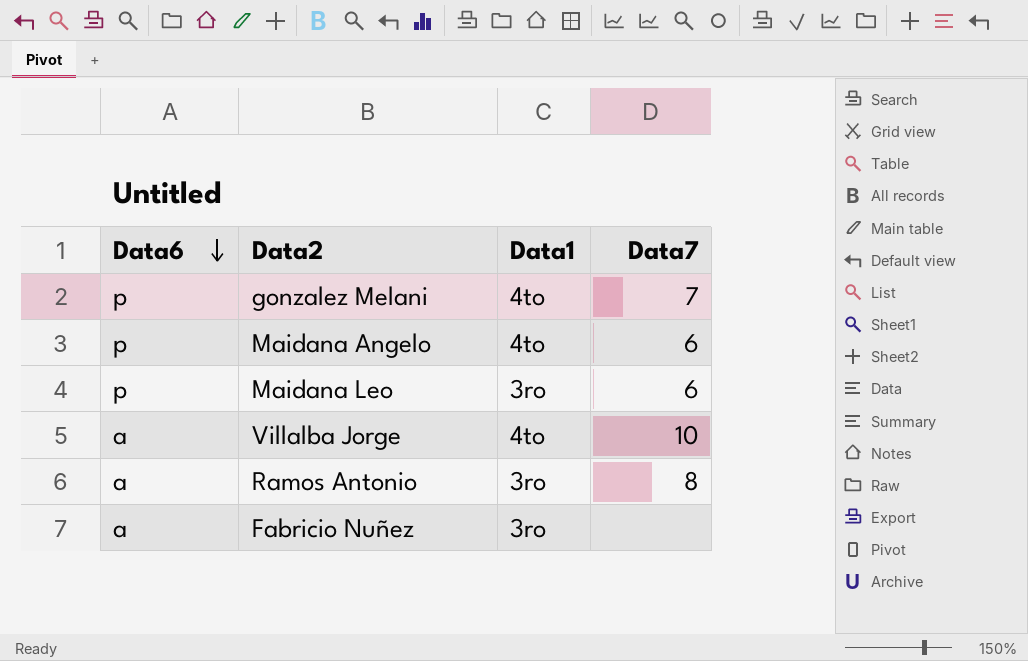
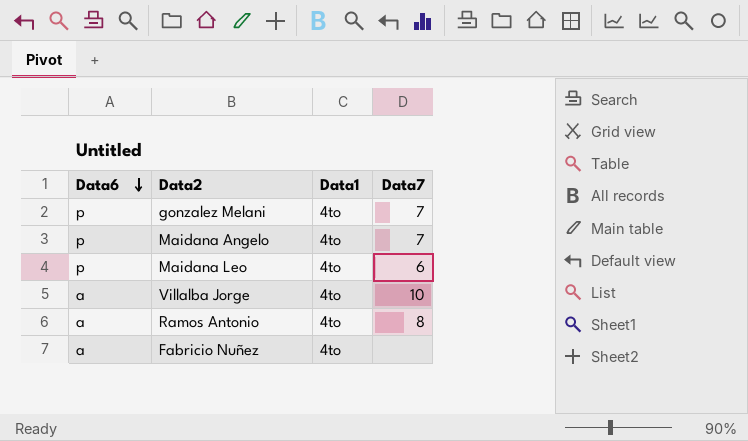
Maidana Angelo | Data7: 6 -> 7
Maidana Leo | Data1: 3ro -> 4to
Ramos Antonio | Data1: 3ro -> 4to
Fabricio Nuñez | Data1: 3ro -> 4to

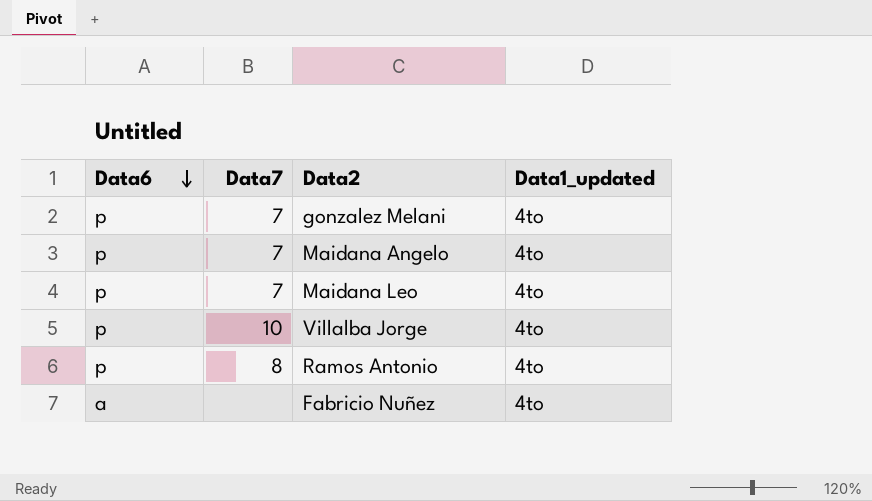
column Data7 | position: 4 -> 2
column name: Data1 -> Data1_updated
Maidana Leo | Data7: 6 -> 7
Villalba Jorge | Data6: a -> p
Ramos Antonio | Data6: a -> p

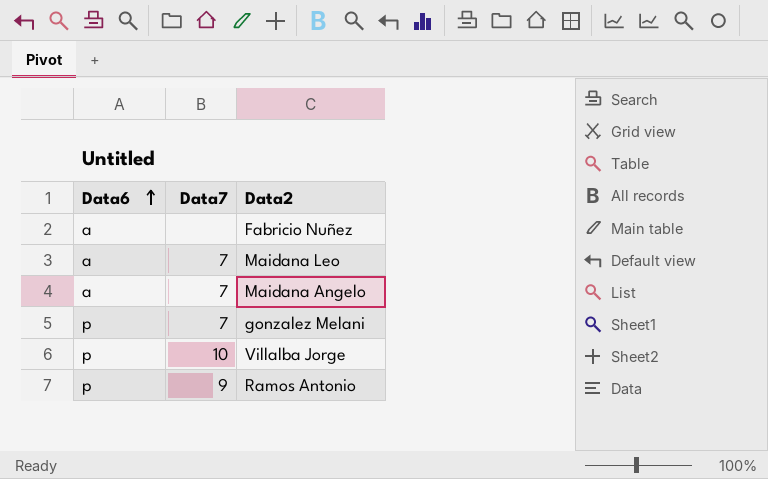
row order: Data6 descending -> Data6 ascending
column Data1_updated | position: 4 -> none
Maidana Leo | Data6: p -> a
Maidana Angelo | Data6: p -> a
Ramos Antonio | Data7: 8 -> 9

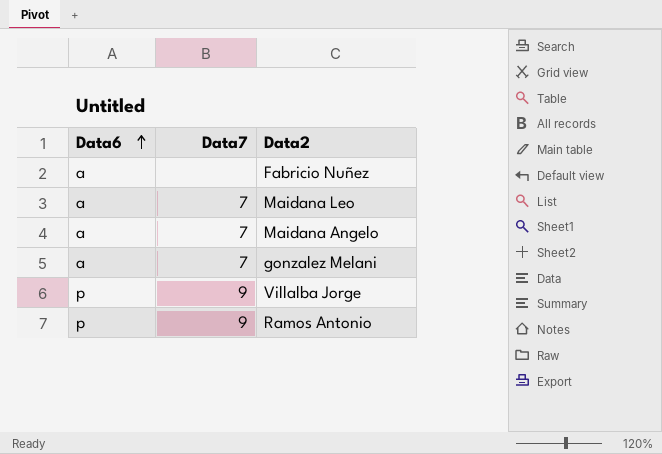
gonzalez Melani | Data6: p -> a
Villalba Jorge | Data7: 10 -> 9

